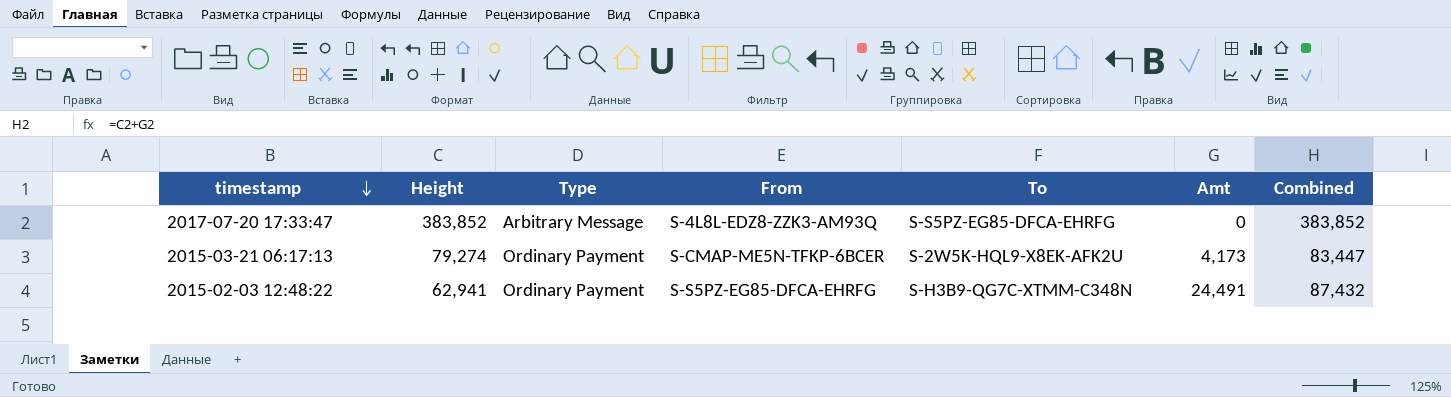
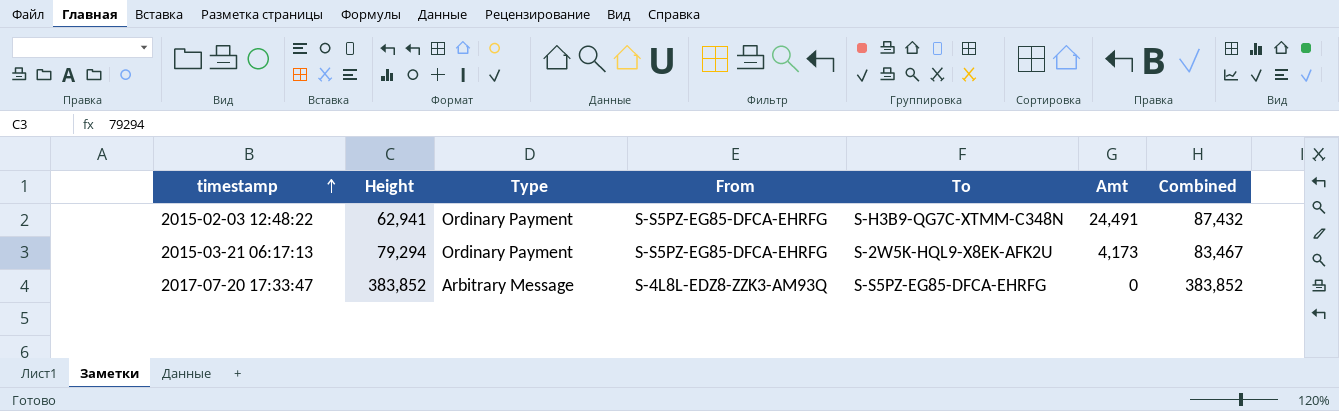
row order: timestamp descending -> timestamp ascending
2015-03-21 06:17:13 | Height: 79,274 -> 79,294
2015-03-21 06:17:13 | From: S-CMAP-ME5N-TFKP-6BCER -> S-S5PZ-EG85-DFCA-EHRFG
2015-03-21 06:17:13 | Combined: 83,447 -> 83,467

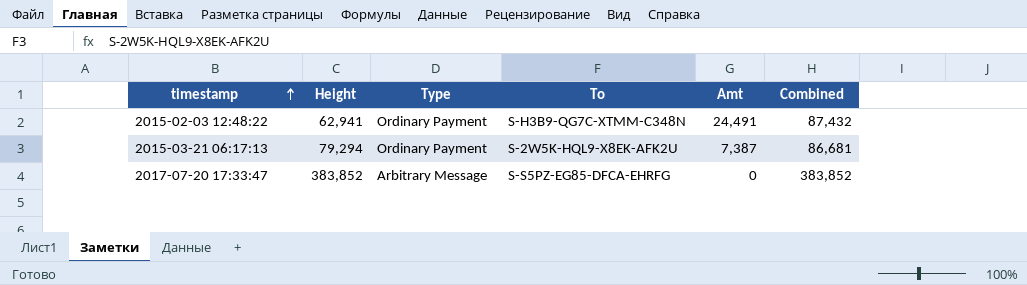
column From | position: 4 -> none
2015-03-21 06:17:13 | Amt: 4,173 -> 7,387
2015-03-21 06:17:13 | Combined: 83,467 -> 86,681

